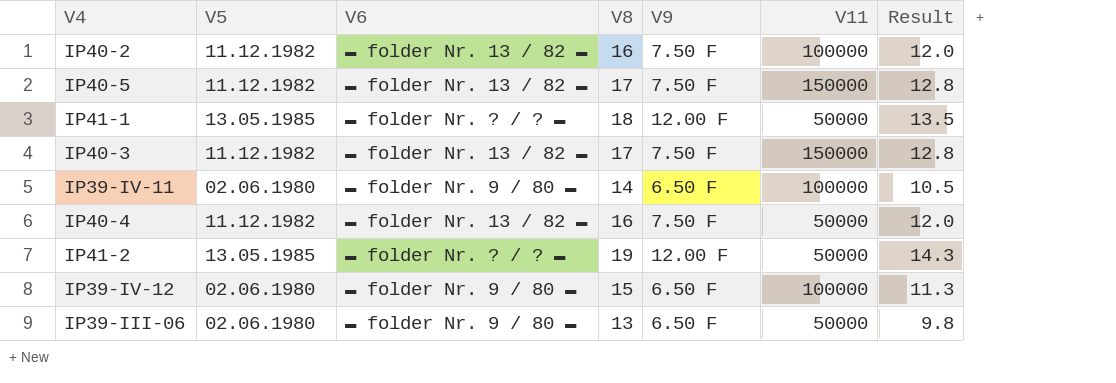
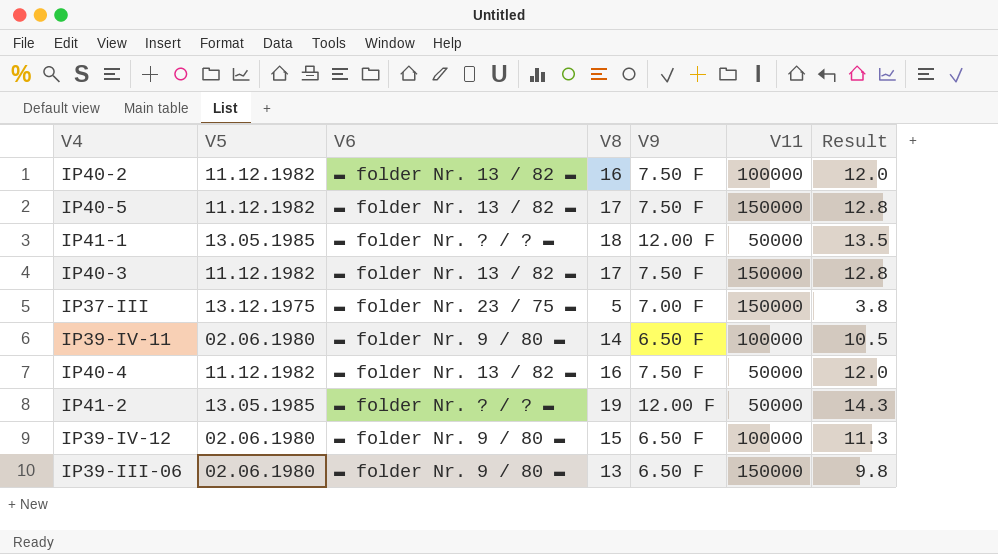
row IP37-III: none -> 13.12.1975 | ▬ folder Nr. 23 / 75 ▬ | 5 | 7.00 F | 150000 | 3.8
IP39-III-06 | V11: 50000 -> 150000

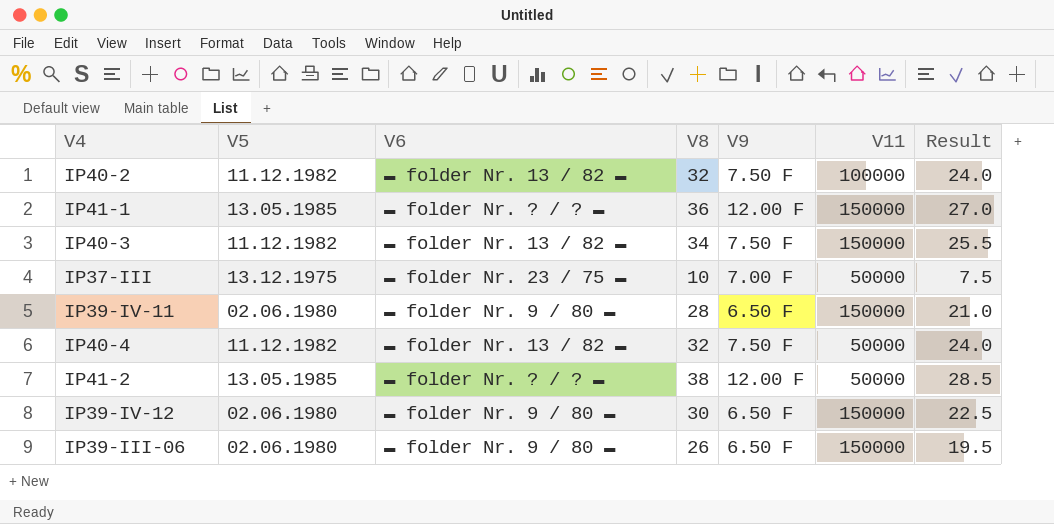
row IP40-5: 11.12.1982 | ▬ folder Nr. 13 / 82 ▬ | 17 | 7.50 F | 150000 | 12.8 -> none
IP40-2 | V8: 16 -> 32
IP40-2 | Result: 12.0 -> 24.0
IP41-1 | V8: 18 -> 36
IP41-1 | V11: 50000 -> 150000
IP41-1 | Result: 13.5 -> 27.0
IP40-3 | V8: 17 -> 34
IP40-3 | Result: 12.8 -> 25.5
IP37-III | V8: 5 -> 10
IP37-III | V11: 150000 -> 50000
IP37-III | Result: 3.8 -> 7.5
IP39-IV-11 | V8: 14 -> 28
IP39-IV-11 | V11: 100000 -> 150000
IP39-IV-11 | Result: 10.5 -> 21.0
IP40-4 | V8: 16 -> 32
IP40-4 | Result: 12.0 -> 24.0
IP41-2 | V8: 19 -> 38
IP41-2 | Result: 14.3 -> 28.5
IP39-IV-12 | V8: 15 -> 30
IP39-IV-12 | V11: 100000 -> 150000
IP39-IV-12 | Result: 11.3 -> 22.5
IP39-III-06 | V8: 13 -> 26
IP39-III-06 | Result: 9.8 -> 19.5

